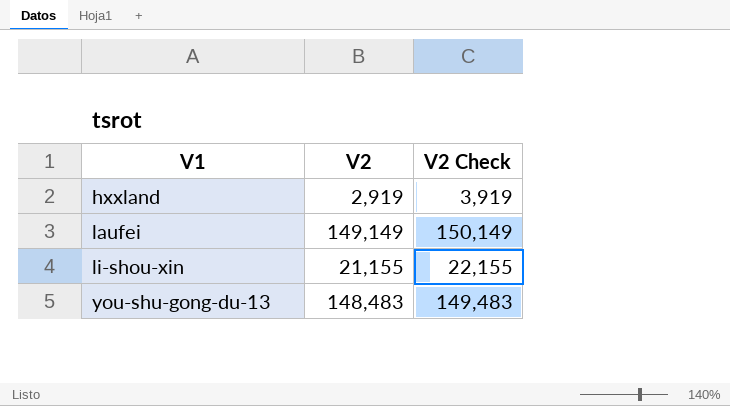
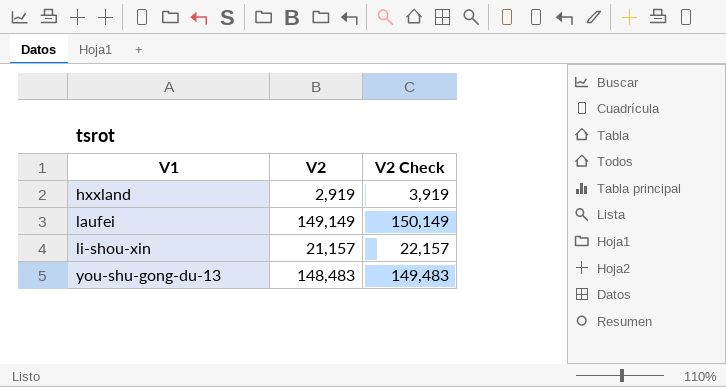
li-shou-xin | V2: 21,155 -> 21,157
li-shou-xin | V2 Check: 22,155 -> 22,157

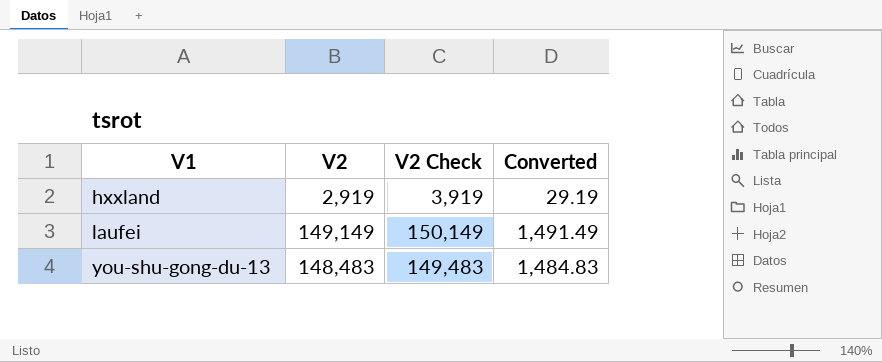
column Converted | formula: none -> [V2] * 0.01
row li-shou-xin: 21,157 | 22,157 -> none

